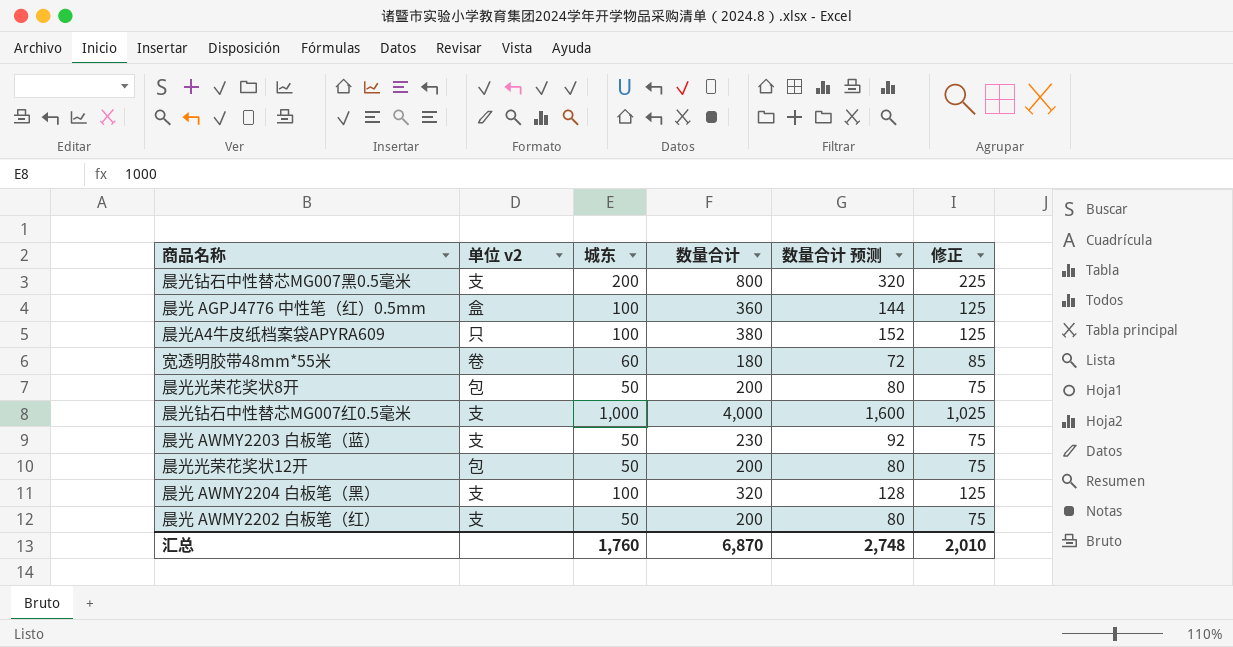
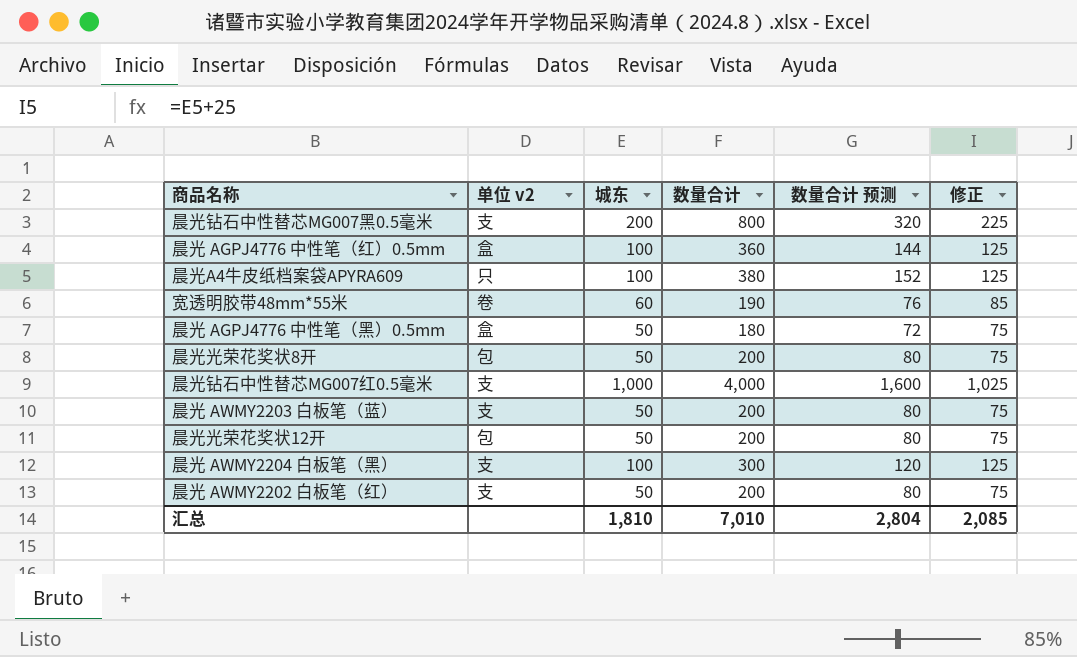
宽透明胶带48mm*55米 | 数量合计: 180 -> 190
宽透明胶带48mm*55米 | 数量合计 预测: 72 -> 76
row 晨光 AGPJ4776 中性笔（黑）0.5mm: none -> 盒 | 50 | 180 | 72 | 75
晨光 AWMY2203 白板笔（蓝） | 数量合计: 230 -> 200
晨光 AWMY2203 白板笔（蓝） | 数量合计 预测: 92 -> 80
晨光 AWMY2204 白板笔（黑） | 数量合计: 320 -> 300
晨光 AWMY2204 白板笔（黑） | 数量合计 预测: 128 -> 120
汇总 | 城东: 1,760 -> 1,810
汇总 | 数量合计: 6,870 -> 7,010
汇总 | 数量合计 预测: 2,748 -> 2,804
汇总 | 修正: 2,010 -> 2,085

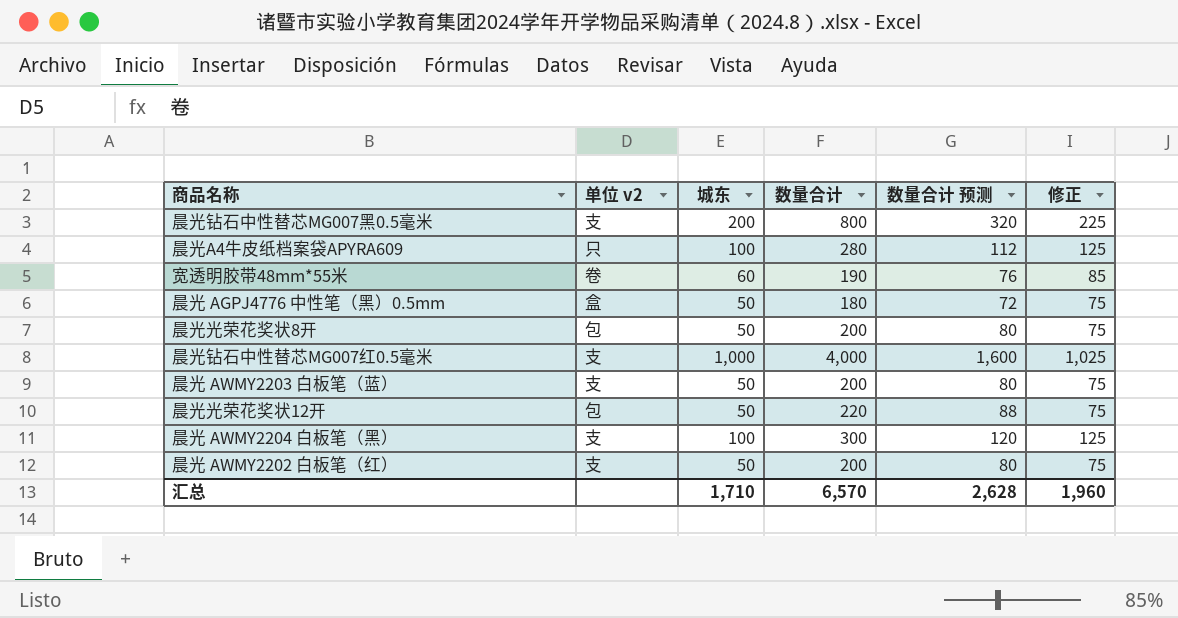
row 晨光 AGPJ4776 中性笔（红）0.5mm: 盒 | 100 | 360 | 144 | 125 -> none
晨光A4牛皮纸档案袋APYRA609 | 数量合计: 380 -> 280
晨光A4牛皮纸档案袋APYRA609 | 数量合计 预测: 152 -> 112
晨光光荣花奖状12开 | 数量合计: 200 -> 220
晨光光荣花奖状12开 | 数量合计 预测: 80 -> 88
汇总 | 城东: 1,810 -> 1,710
汇总 | 数量合计: 7,010 -> 6,570
汇总 | 数量合计 预测: 2,804 -> 2,628
汇总 | 修正: 2,085 -> 1,960

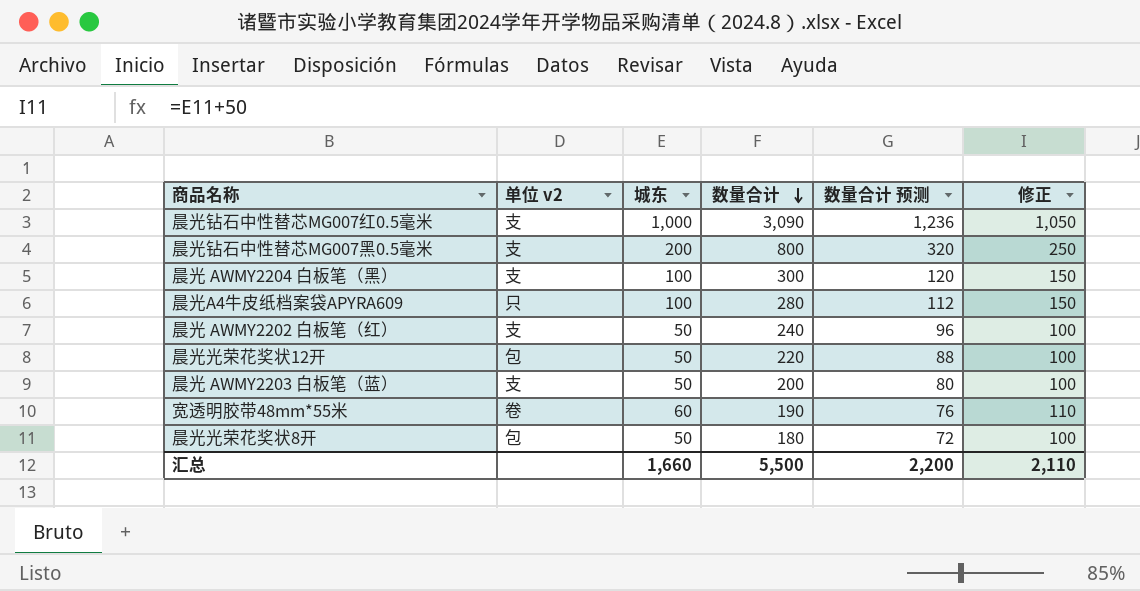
row order: none -> 数量合计 descending
column 修正 | formula: [城东] + 25 -> [城东] + 50
row 晨光 AGPJ4776 中性笔（黑）0.5mm: 盒 | 50 | 180 | 72 | 75 -> none
晨光钻石中性替芯MG007红0.5毫米 | 数量合计: 4,000 -> 3,090
晨光钻石中性替芯MG007红0.5毫米 | 数量合计 预测: 1,600 -> 1,236
晨光 AWMY2202 白板笔（红） | 数量合计: 200 -> 240
晨光 AWMY2202 白板笔（红） | 数量合计 预测: 80 -> 96
晨光光荣花奖状8开 | 数量合计: 200 -> 180
晨光光荣花奖状8开 | 数量合计 预测: 80 -> 72
汇总 | 城东: 1,710 -> 1,660
汇总 | 数量合计: 6,570 -> 5,500
汇总 | 数量合计 预测: 2,628 -> 2,200
汇总 | 修正: 1,960 -> 2,110

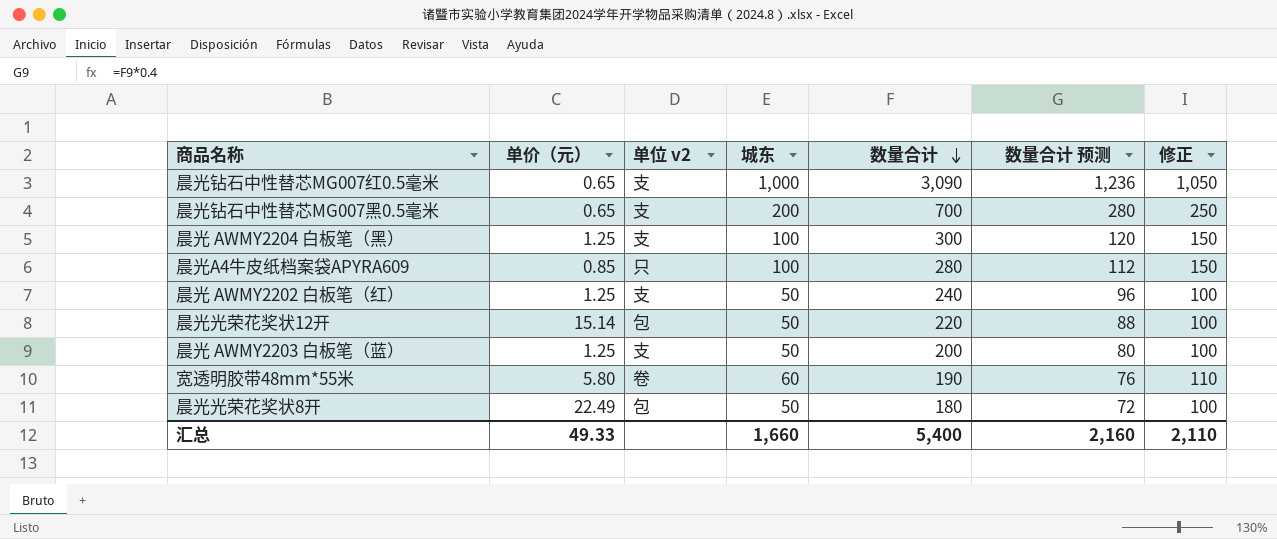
column 单价（元） | position: none -> 2
晨光钻石中性替芯MG007黑0.5毫米 | 数量合计: 800 -> 700
晨光钻石中性替芯MG007黑0.5毫米 | 数量合计 预测: 320 -> 280
汇总 | 数量合计: 5,500 -> 5,400
汇总 | 数量合计 预测: 2,200 -> 2,160

